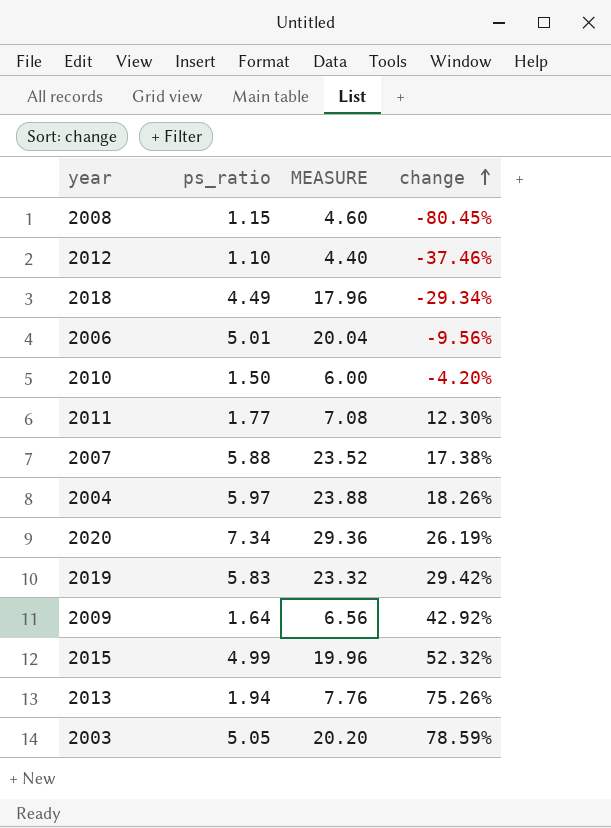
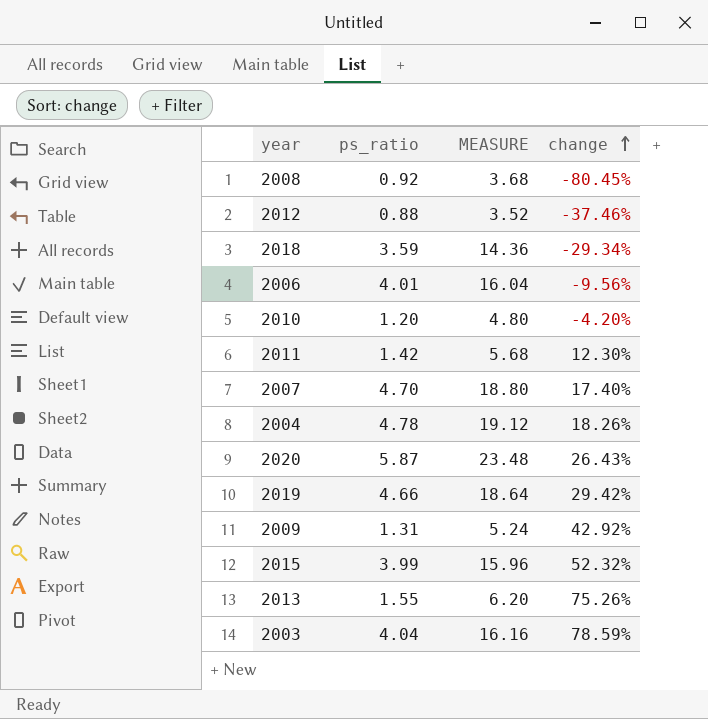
2008 | ps_ratio: 1.15 -> 0.92
2008 | MEASURE: 4.60 -> 3.68
2012 | ps_ratio: 1.10 -> 0.88
2012 | MEASURE: 4.40 -> 3.52
2018 | ps_ratio: 4.49 -> 3.59
2018 | MEASURE: 17.96 -> 14.36
2006 | ps_ratio: 5.01 -> 4.01
2006 | MEASURE: 20.04 -> 16.04
2010 | ps_ratio: 1.50 -> 1.20
2010 | MEASURE: 6.00 -> 4.80
2011 | ps_ratio: 1.77 -> 1.42
2011 | MEASURE: 7.08 -> 5.68
2007 | ps_ratio: 5.88 -> 4.70
2007 | MEASURE: 23.52 -> 18.80
2007 | change: 17.38% -> 17.40%
2004 | ps_ratio: 5.97 -> 4.78
2004 | MEASURE: 23.88 -> 19.12
2020 | ps_ratio: 7.34 -> 5.87
2020 | MEASURE: 29.36 -> 23.48
2020 | change: 26.19% -> 26.43%
2019 | ps_ratio: 5.83 -> 4.66
2019 | MEASURE: 23.32 -> 18.64
2009 | ps_ratio: 1.64 -> 1.31
2009 | MEASURE: 6.56 -> 5.24
2015 | ps_ratio: 4.99 -> 3.99
2015 | MEASURE: 19.96 -> 15.96
2013 | ps_ratio: 1.94 -> 1.55
2013 | MEASURE: 7.76 -> 6.20
2003 | ps_ratio: 5.05 -> 4.04
2003 | MEASURE: 20.20 -> 16.16

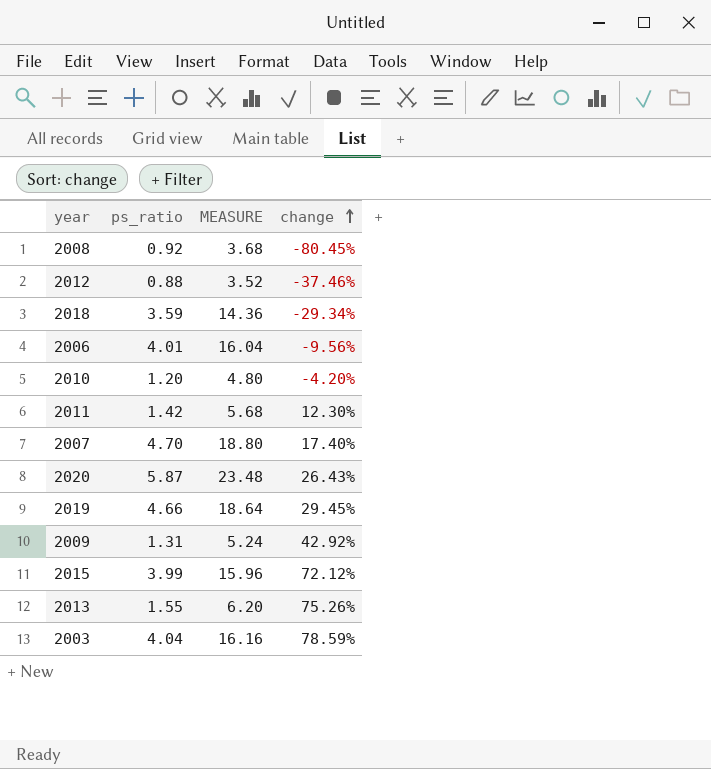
row 2004: 4.78 | 19.12 | 18.26% -> none
2019 | change: 29.42% -> 29.45%
2015 | change: 52.32% -> 72.12%

